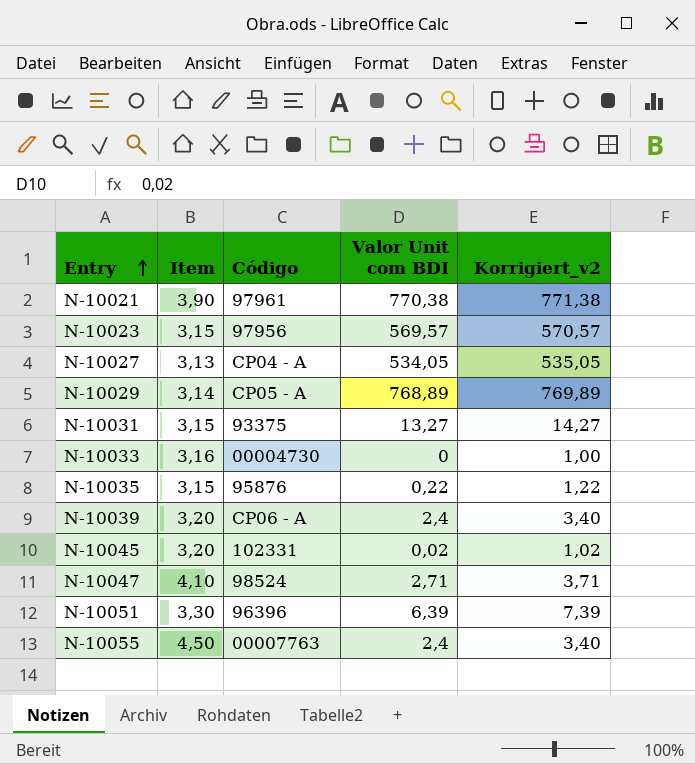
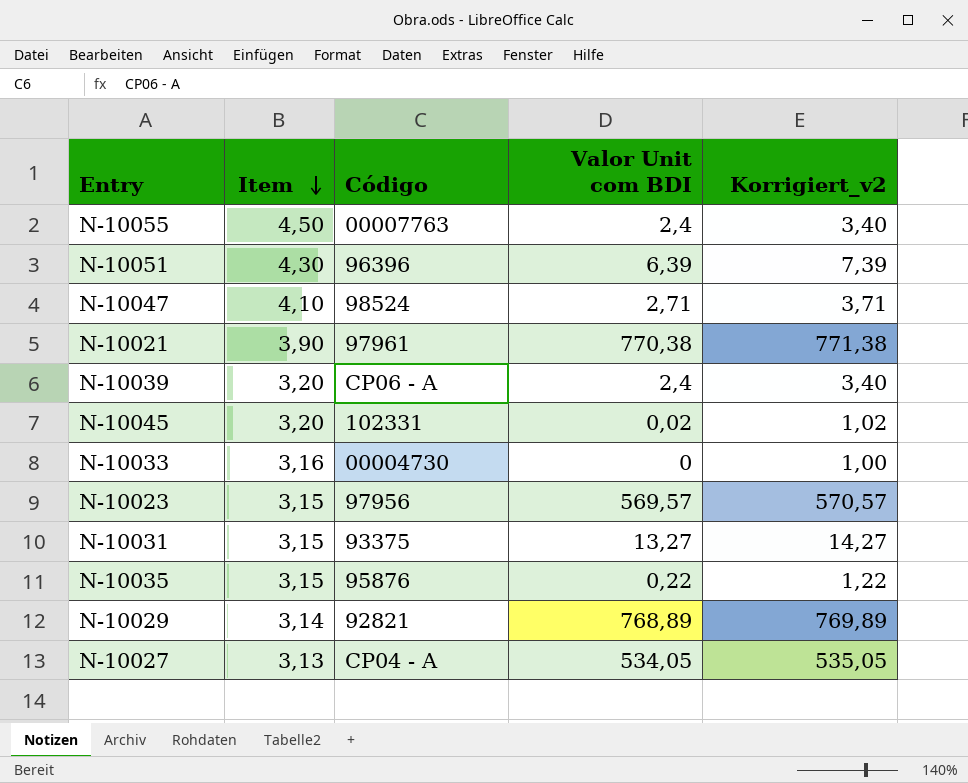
row order: Entry ascending -> Item descending
N-10051 | Item: 3,30 -> 4,30
N-10029 | Código: CP05 - A -> 92821

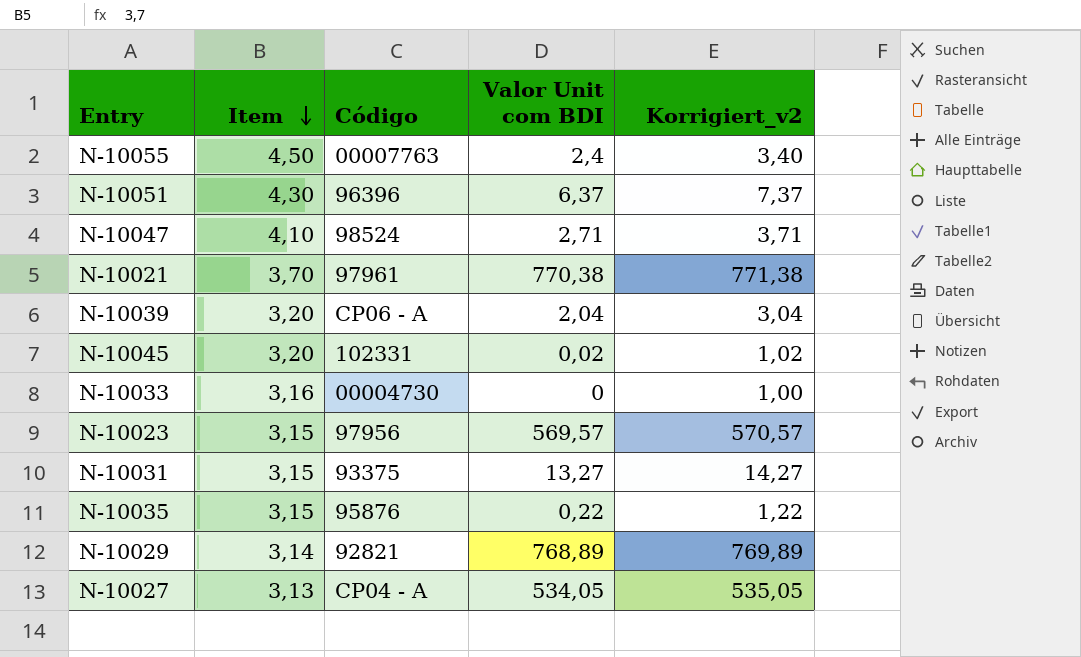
N-10051 | Valor Unit com BDI: 6,39 -> 6,37
N-10051 | Korrigiert_v2: 7,39 -> 7,37
N-10021 | Item: 3,90 -> 3,70
N-10039 | Valor Unit com BDI: 2,4 -> 2,04
N-10039 | Korrigiert_v2: 3,40 -> 3,04

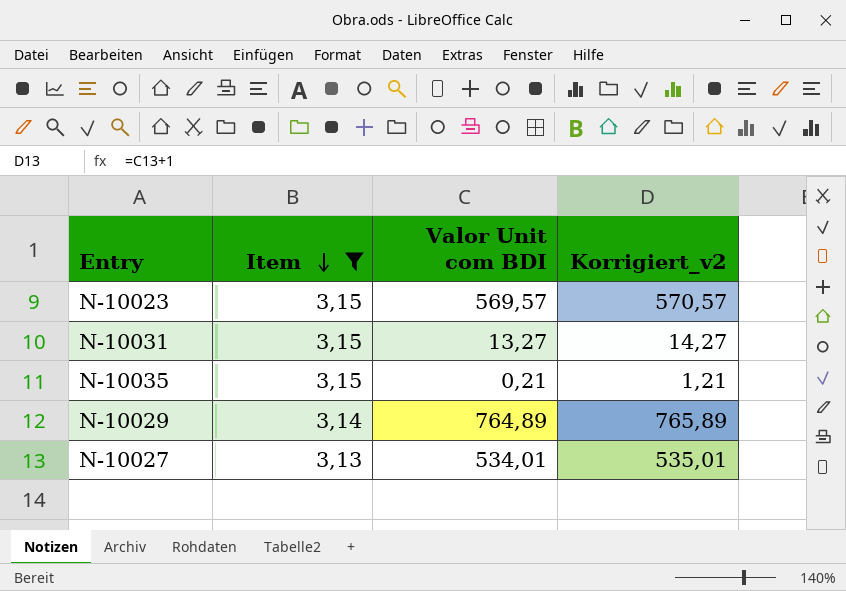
filter: none -> Item <= 3,15
column Código | position: 3 -> none
N-10035 | Valor Unit com BDI: 0,22 -> 0,21
N-10035 | Korrigiert_v2: 1,22 -> 1,21
N-10029 | Valor Unit com BDI: 768,89 -> 764,89
N-10029 | Korrigiert_v2: 769,89 -> 765,89
N-10027 | Valor Unit com BDI: 534,05 -> 534,01
N-10027 | Korrigiert_v2: 535,05 -> 535,01

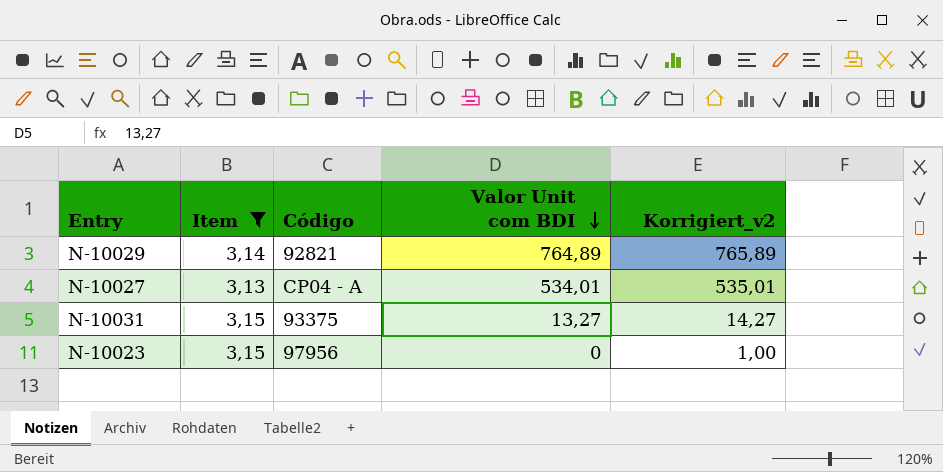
row order: Item descending -> Valor Unit com BDI descending
column Código | position: none -> 3
row N-10035: 3,15 | 0,21 | 1,21 -> none
N-10023 | Valor Unit com BDI: 569,57 -> 0
N-10023 | Korrigiert_v2: 570,57 -> 1,00

